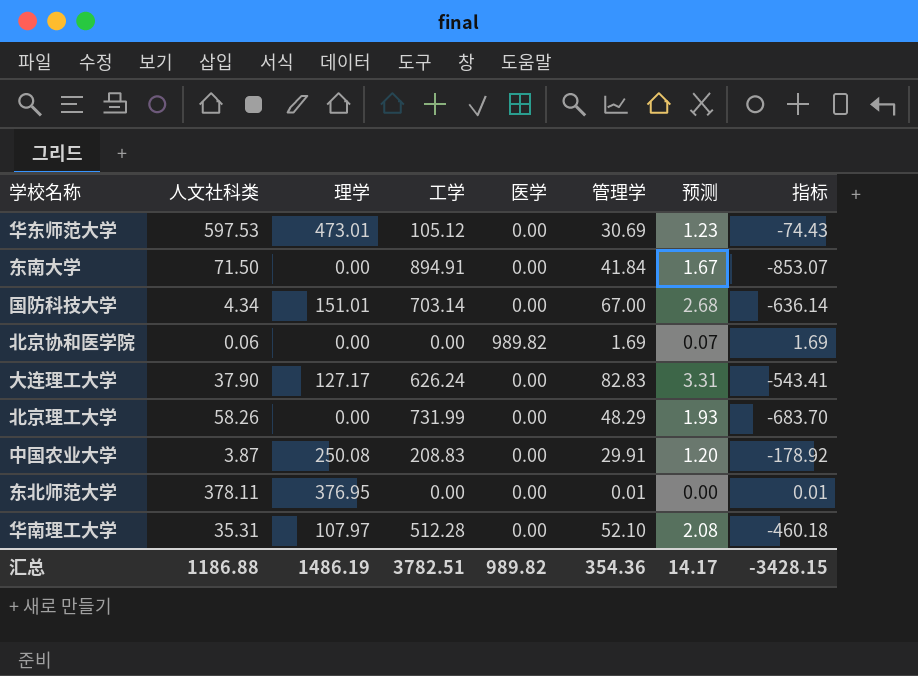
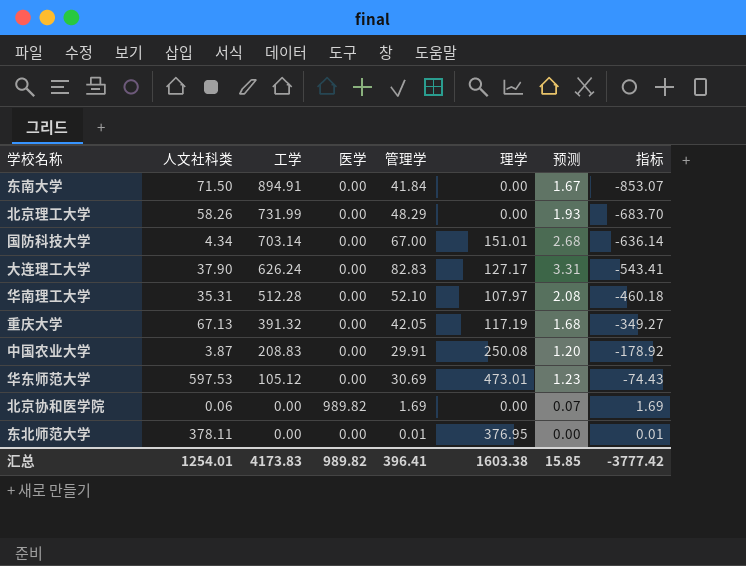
row order: none -> 工学 descending
column 理学 | position: 3 -> 6
row 重庆大学: none -> 67.13 | 391.32 | 0.00 | 42.05 | 117.19 | 1.68 | -349.27
汇总 | 人文社科类: 1186.88 -> 1254.01
汇总 | 工学: 3782.51 -> 4173.83
汇总 | 管理学: 354.36 -> 396.41
汇总 | 理学: 1486.19 -> 1603.38
汇总 | 预测: 14.17 -> 15.85
汇总 | 指标: -3428.15 -> -3777.42

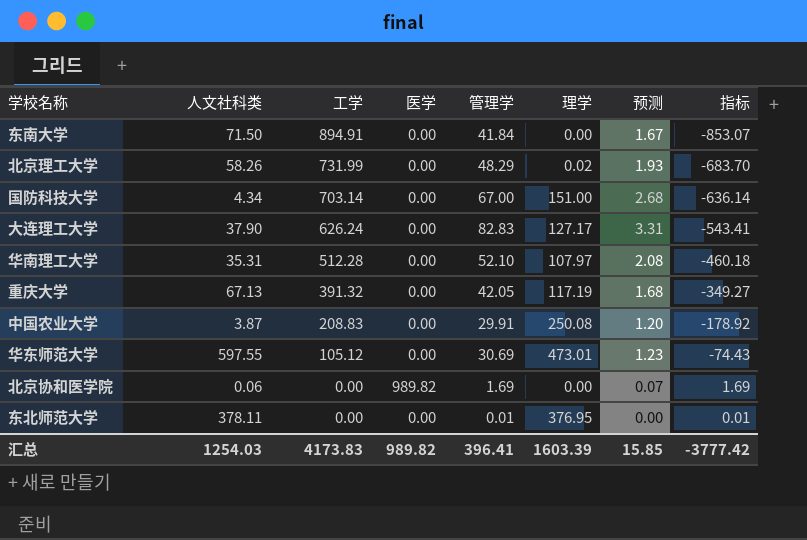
北京理工大学 | 理学: 0.00 -> 0.02
国防科技大学 | 理学: 151.01 -> 151.00
华东师范大学 | 人文社科类: 597.53 -> 597.55
汇总 | 人文社科类: 1254.01 -> 1254.03
汇总 | 理学: 1603.38 -> 1603.39

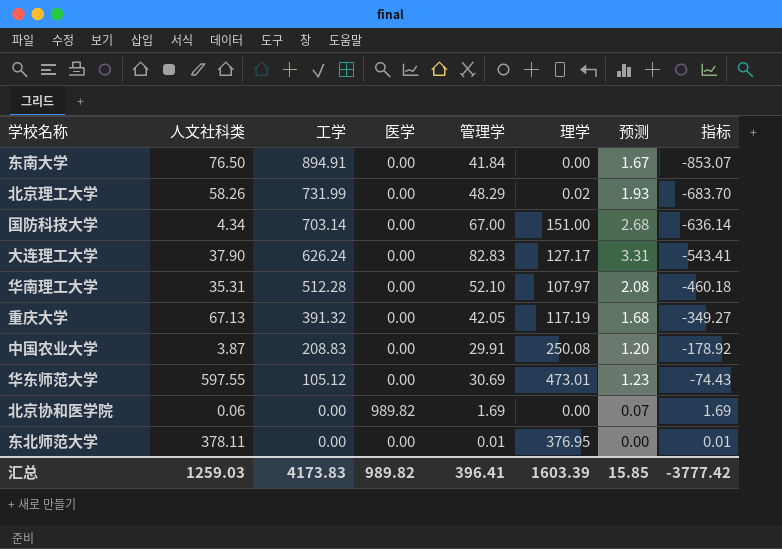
东南大学 | 人文社科类: 71.50 -> 76.50
汇总 | 人文社科类: 1254.03 -> 1259.03

